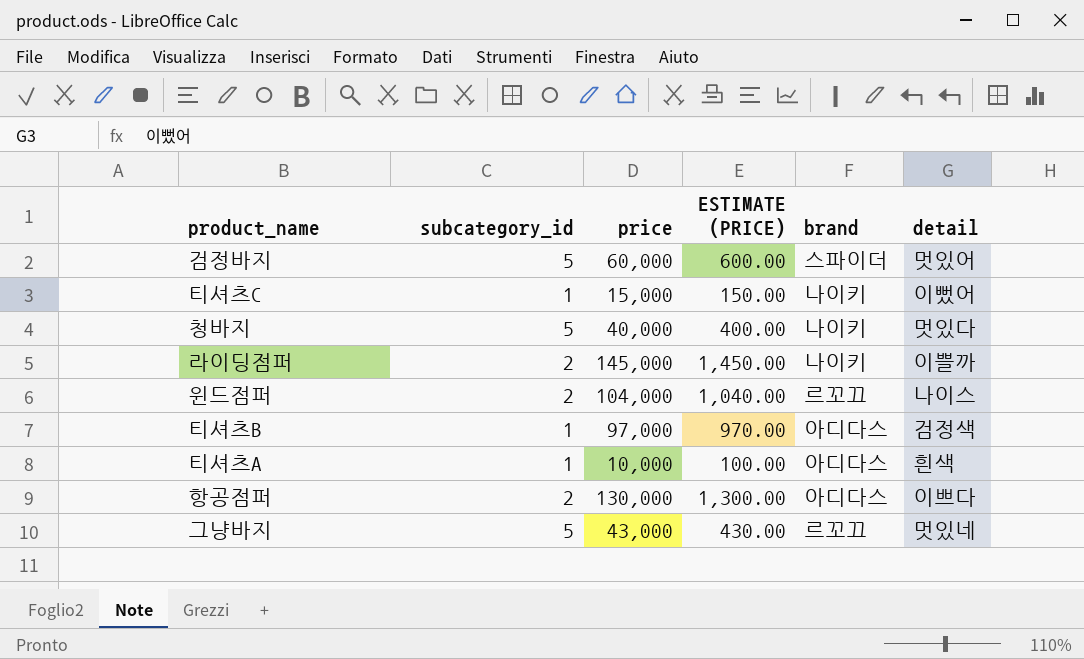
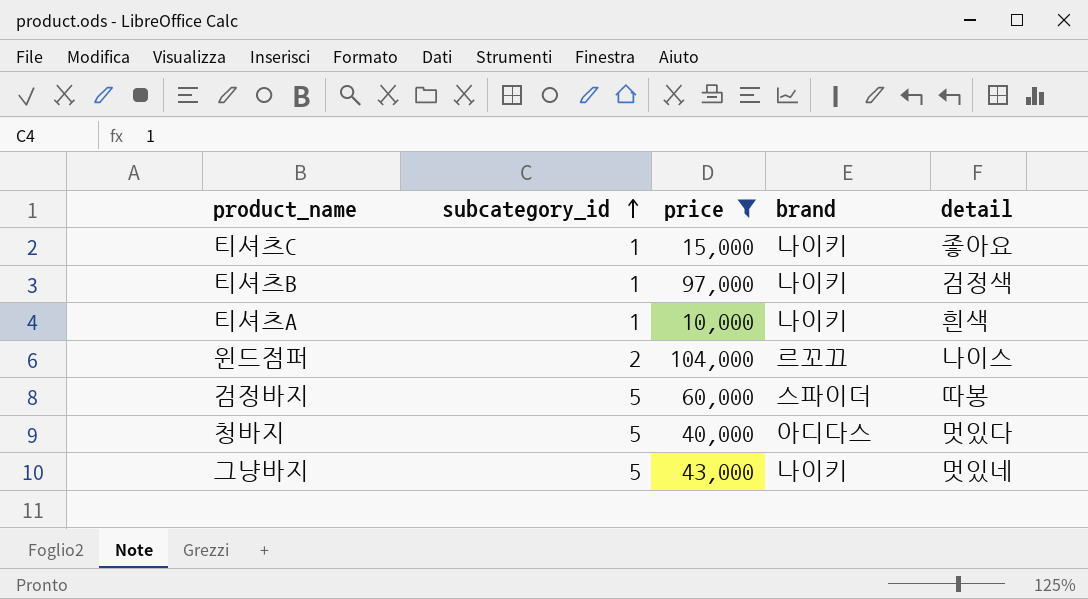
filter: none -> price <= 104,000
row order: none -> subcategory_id ascending
column ESTIMATE (PRICE) | formula: [price] * 0.01 -> none
티셔츠C | detail: 이뻤어 -> 좋아요
티셔츠B | brand: 아디다스 -> 나이키
티셔츠A | brand: 아디다스 -> 나이키
검정바지 | detail: 멋있어 -> 따봉
청바지 | brand: 나이키 -> 아디다스
그냥바지 | brand: 르꼬끄 -> 나이키

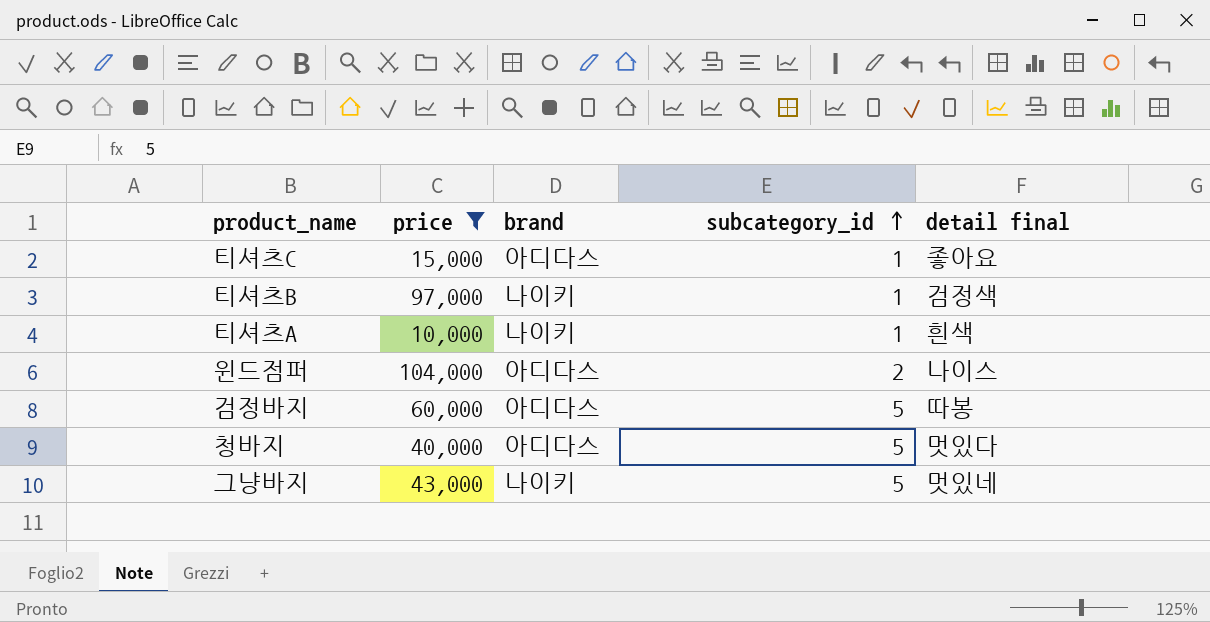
column subcategory_id | position: 2 -> 4
column name: detail -> detail final
티셔츠C | brand: 나이키 -> 아디다스
윈드점퍼 | brand: 르꼬끄 -> 아디다스
검정바지 | brand: 스파이더 -> 아디다스

